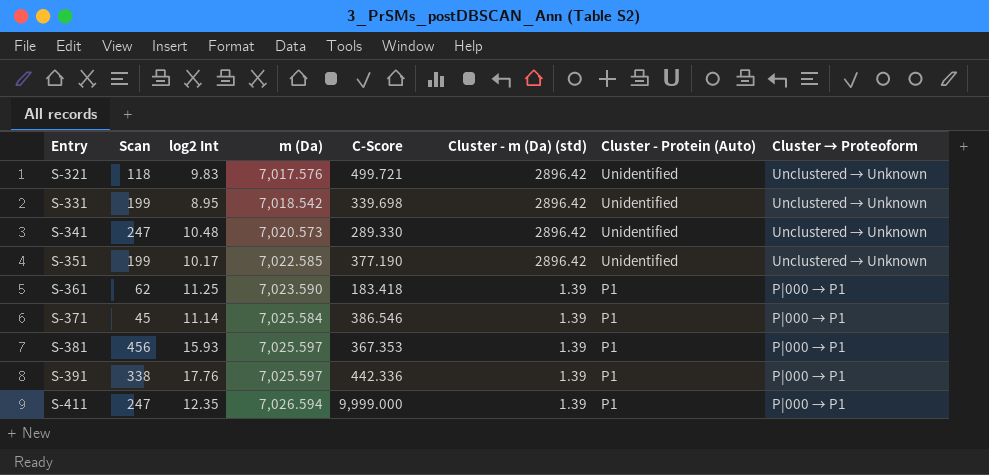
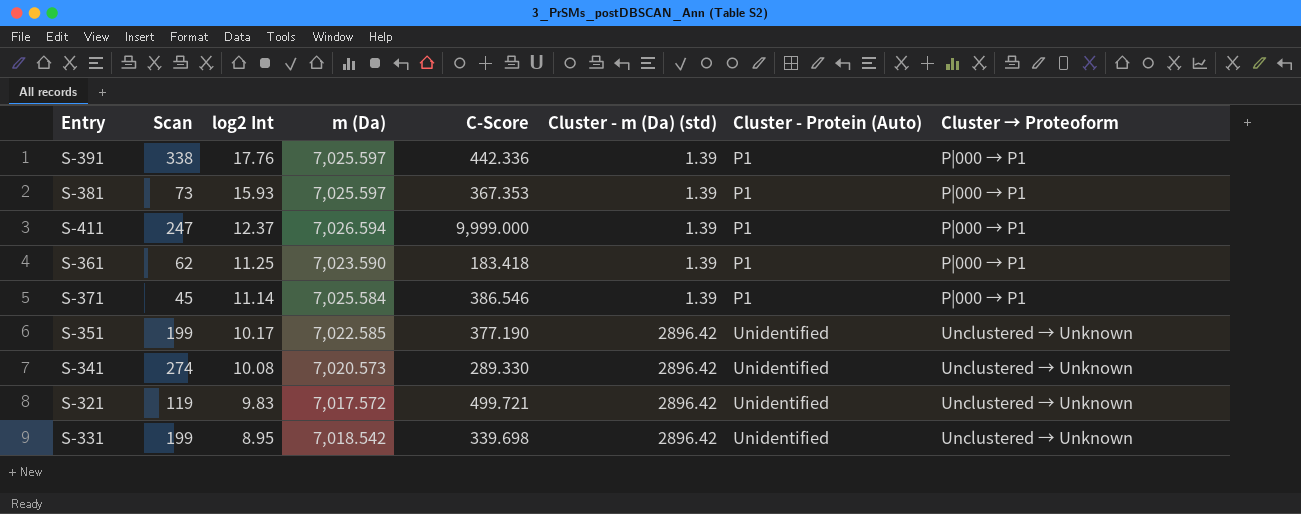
row order: Entry ascending -> log2 Int descending
S-381 | Scan: 456 -> 73
S-411 | log2 Int: 12.35 -> 12.37
S-341 | Scan: 247 -> 274
S-341 | log2 Int: 10.48 -> 10.08
S-321 | Scan: 118 -> 119
S-321 | m (Da): 7,017.576 -> 7,017.572

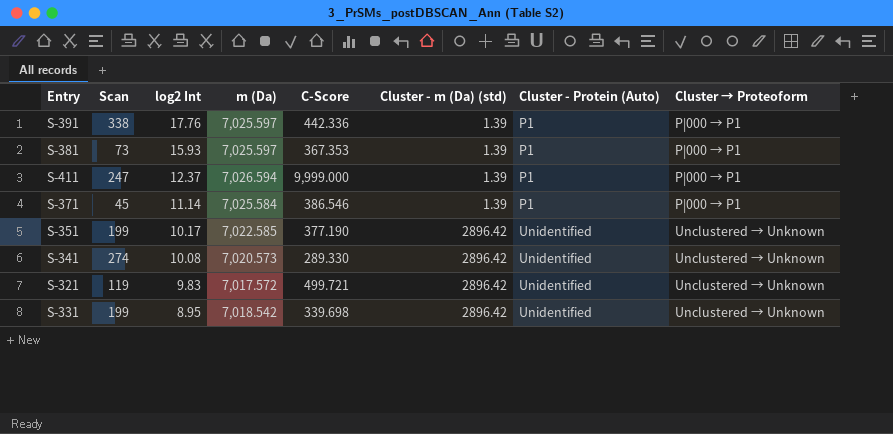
row S-361: 62 | 11.25 | 7,023.590 | 183.418 | 1.39 | P1 | P|000 → P1 -> none

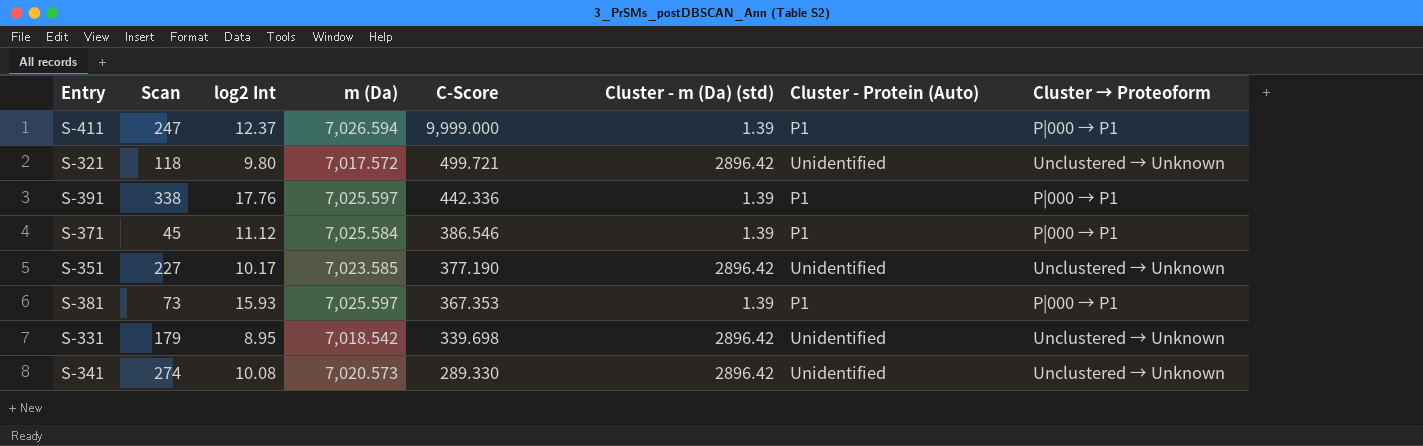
row order: log2 Int descending -> C-Score descending
S-321 | Scan: 119 -> 118
S-321 | log2 Int: 9.83 -> 9.80
S-371 | log2 Int: 11.14 -> 11.12
S-351 | Scan: 199 -> 227
S-351 | m (Da): 7,022.585 -> 7,023.585
S-331 | Scan: 199 -> 179

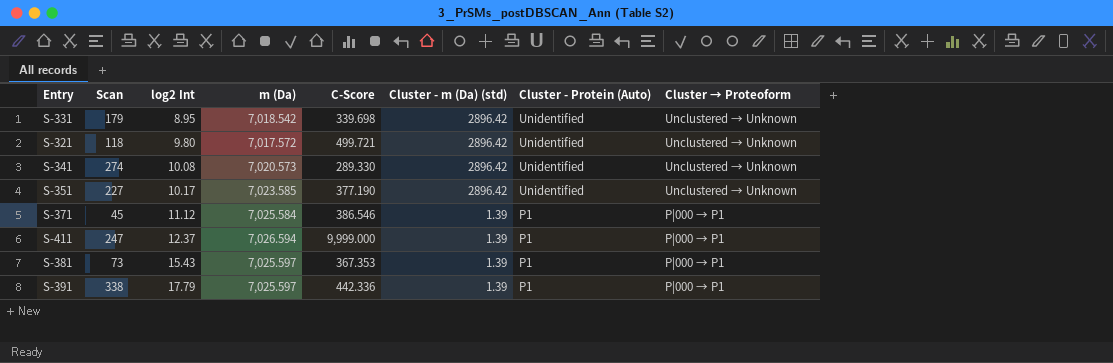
row order: C-Score descending -> log2 Int ascending
S-381 | log2 Int: 15.93 -> 15.43
S-391 | log2 Int: 17.76 -> 17.79

